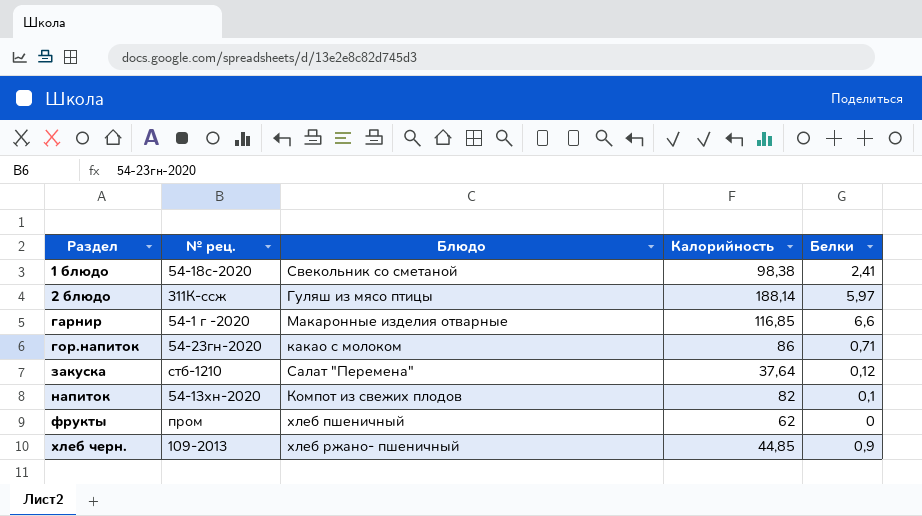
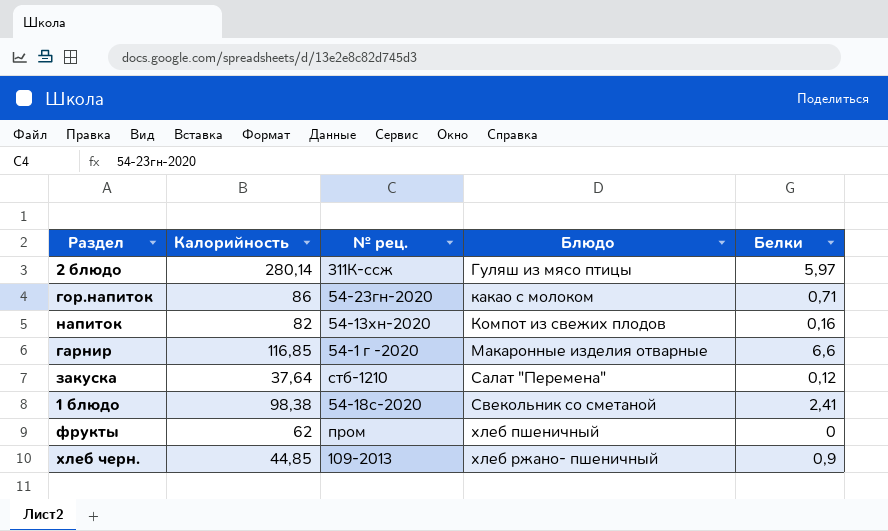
row order: Раздел ascending -> Блюдо ascending
column Калорийность | position: 4 -> 2
2 блюдо | Калорийность: 188,14 -> 280,14
напиток | Белки: 0,1 -> 0,16

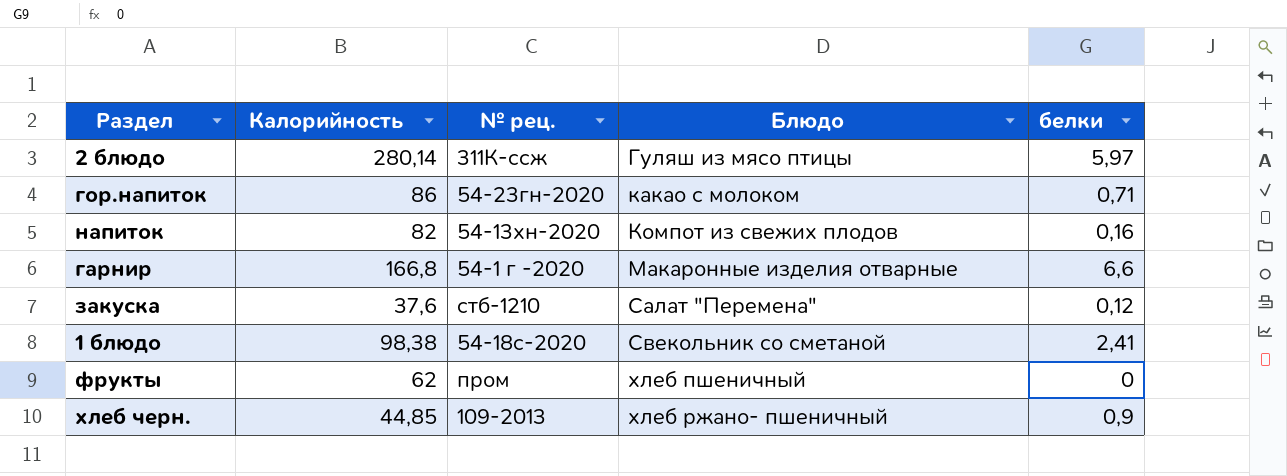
column name: Белки -> белки
гарнир | Калорийность: 116,85 -> 166,8
закуска | Калорийность: 37,64 -> 37,6

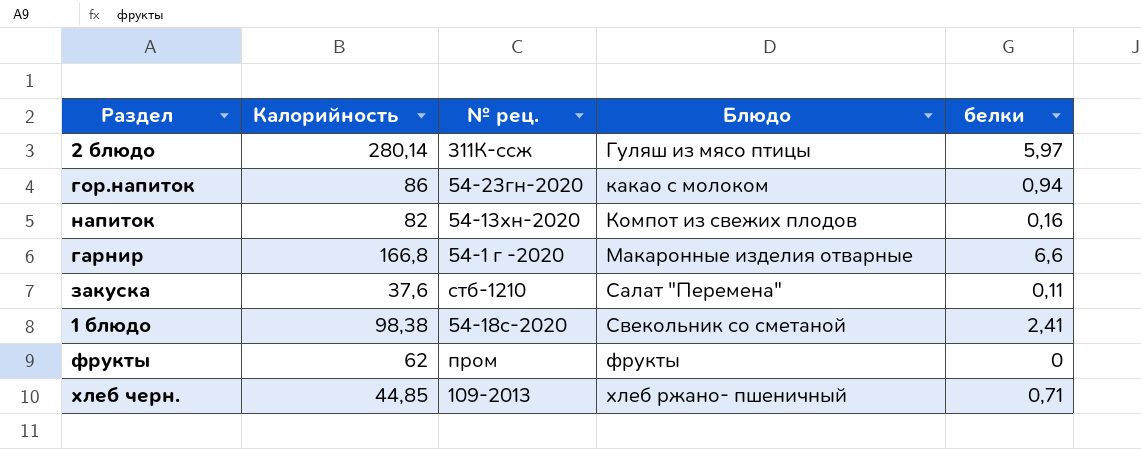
гор.напиток | белки: 0,71 -> 0,94
закуска | белки: 0,12 -> 0,11
фрукты | Блюдо: хлеб пшеничный -> фрукты
хлеб черн. | белки: 0,9 -> 0,71

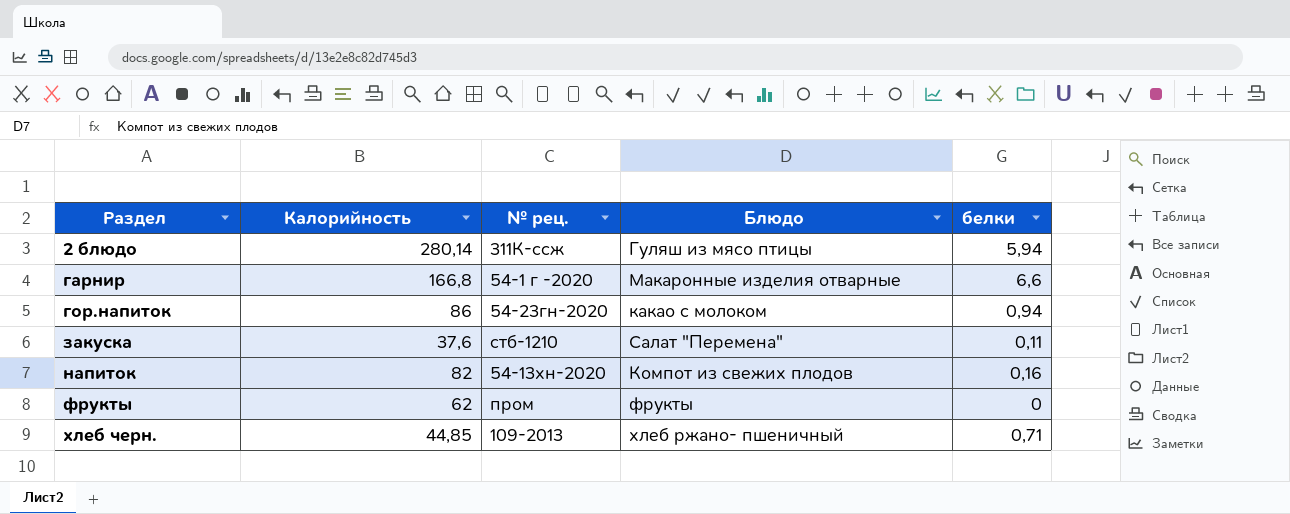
row order: Блюдо ascending -> Раздел ascending
row 1 блюдо: 98,38 | 54-18с-2020 | Свекольник со сметаной | 2,41 -> none
2 блюдо | белки: 5,97 -> 5,94

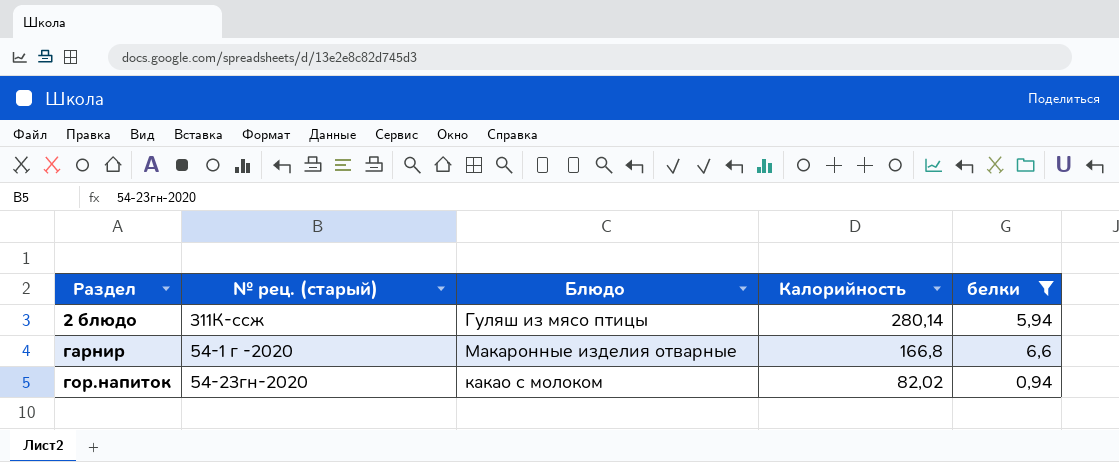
filter: none -> белки >= 0,94
column name: № рец. -> № рец. (старый)
column Калорийность | position: 2 -> 4
гор.напиток | Калорийность: 86 -> 82,02

